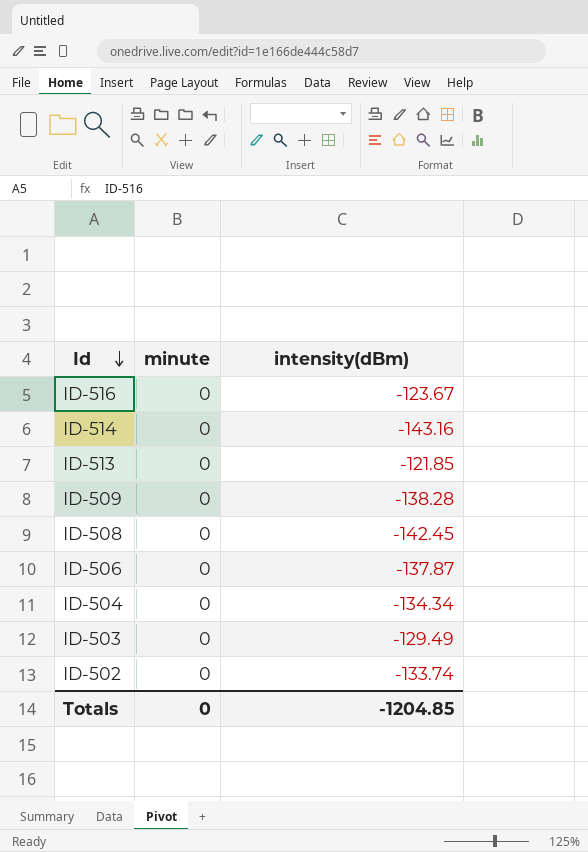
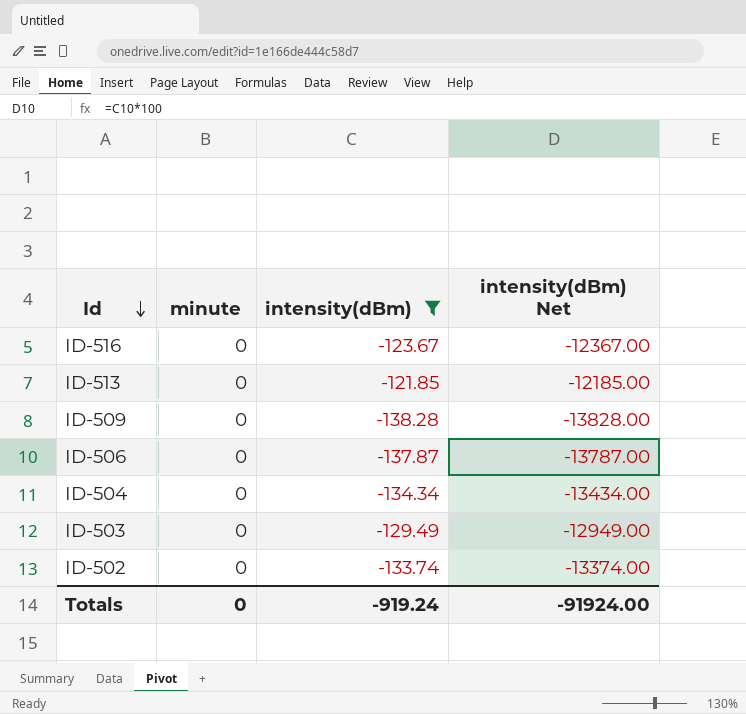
filter: none -> intensity(dBm) >= -138.28
column intensity(dBm) Net | formula: none -> [intensity(dBm)] * 100
Totals | intensity(dBm): -1204.85 -> -919.24

